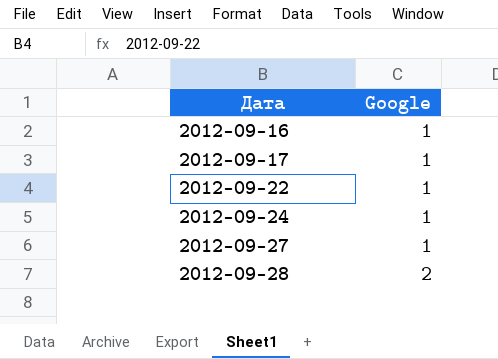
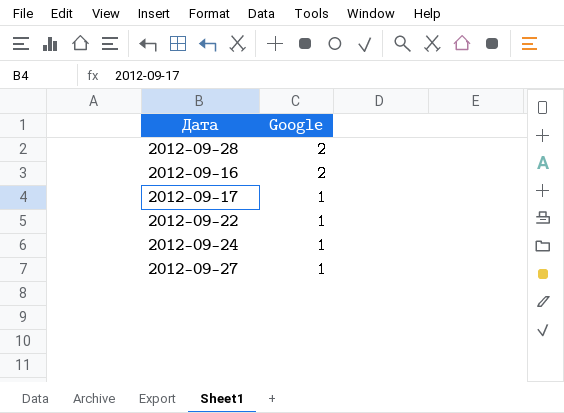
row order: Дата ascending -> Google descending
2012-09-16 | Google: 1 -> 2

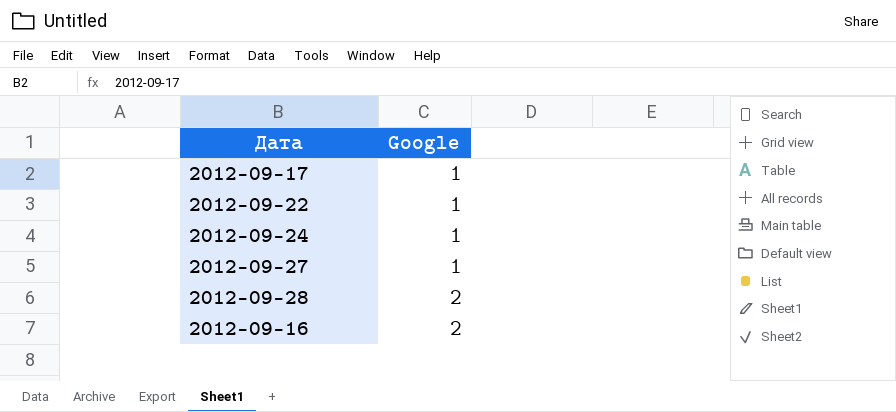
row order: Google descending -> Google ascending

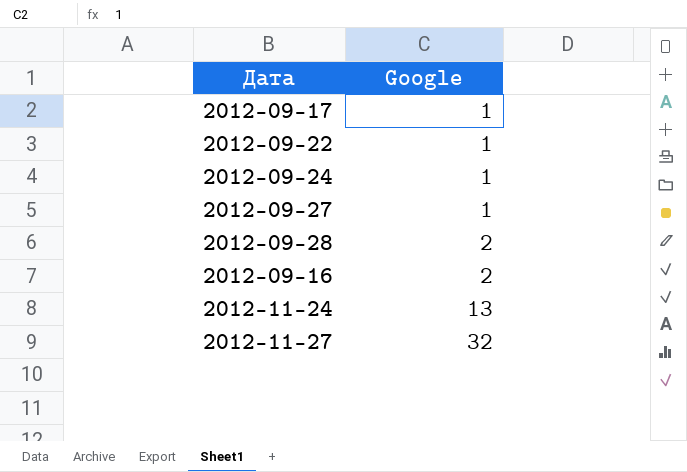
row 2012-11-24: none -> 13
row 2012-11-27: none -> 32

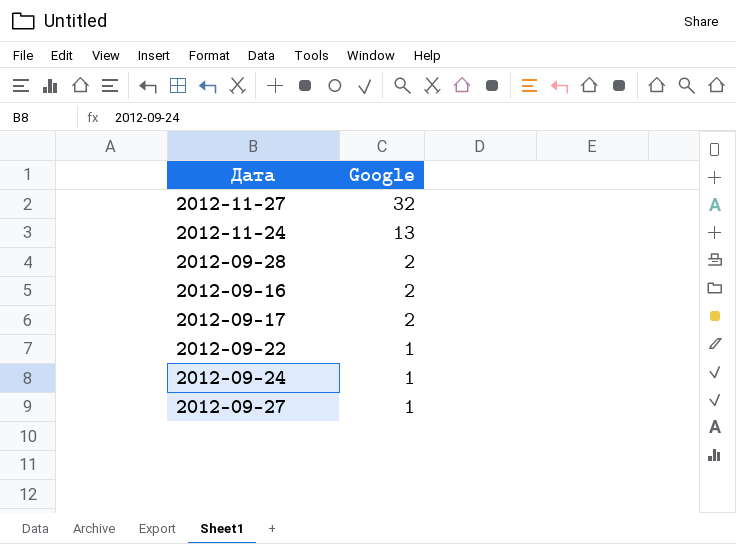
row order: Google ascending -> Google descending
2012-09-17 | Google: 1 -> 2

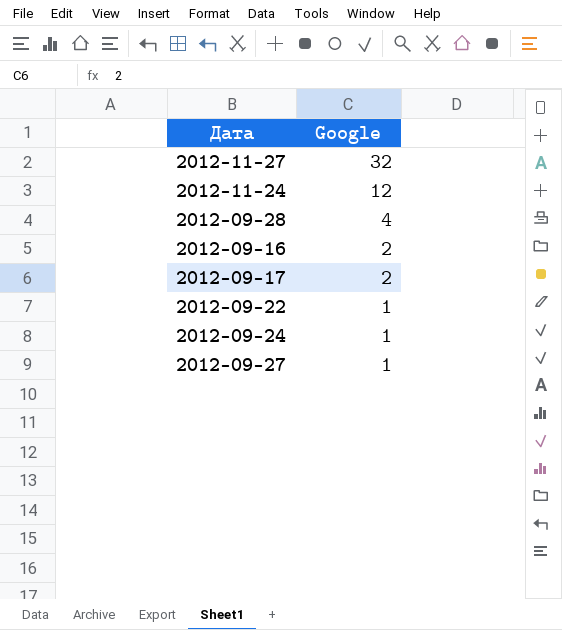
2012-11-24 | Google: 13 -> 12
2012-09-28 | Google: 2 -> 4

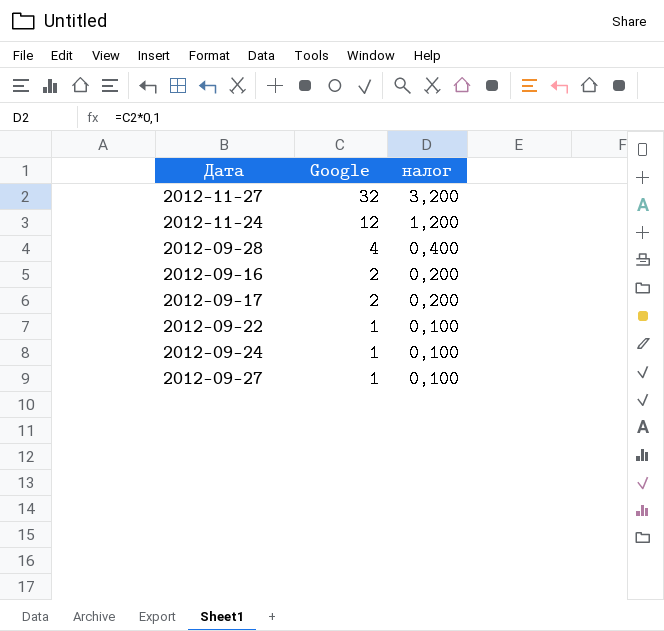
column налог | formula: none -> [Google] * 0,1

